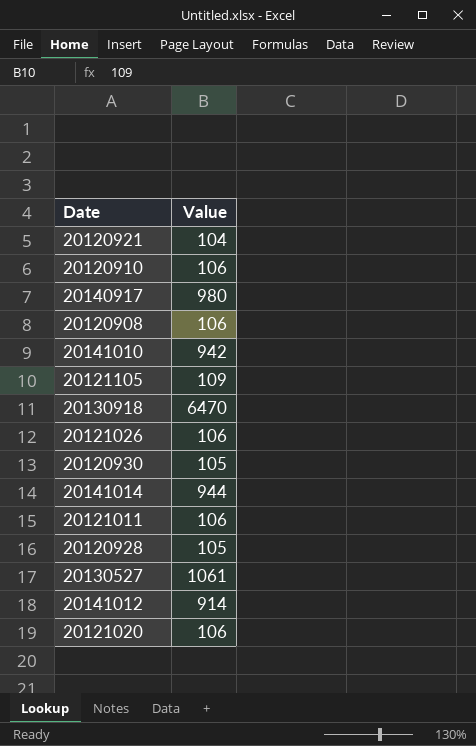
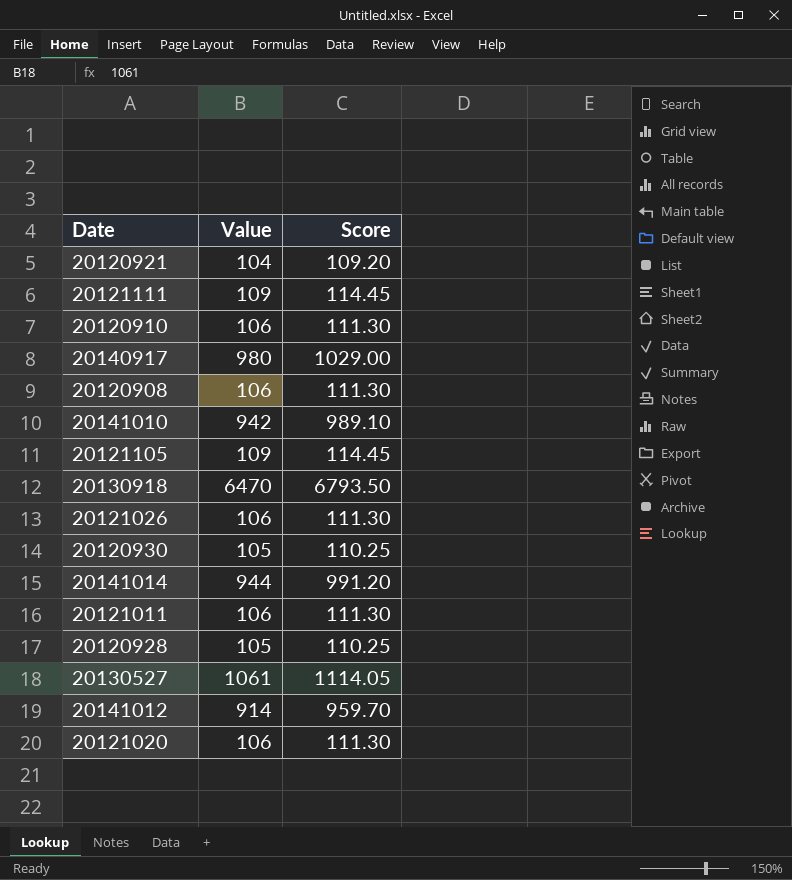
column Score | formula: none -> [Value] * 1.05
row 20121111: none -> 109 | 114.45

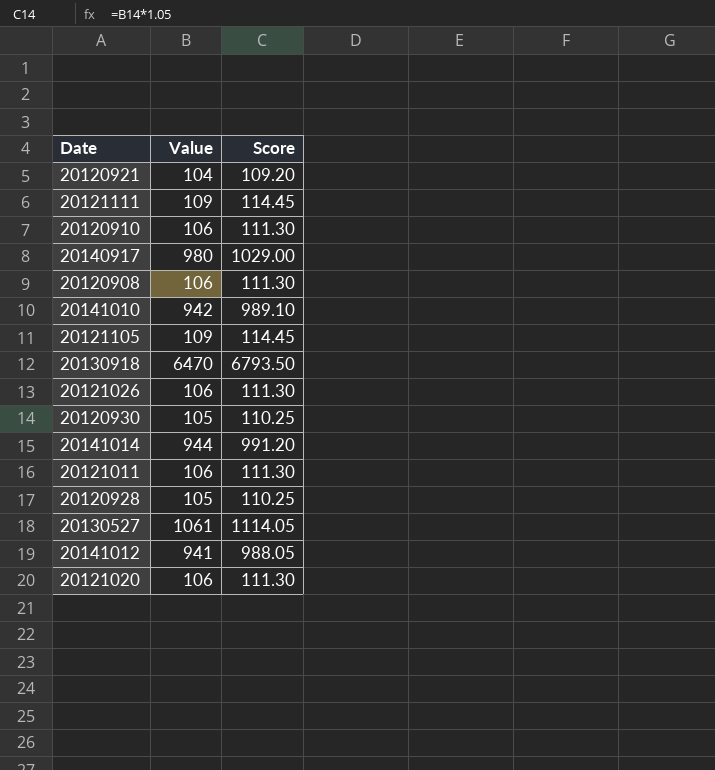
20141012 | Value: 914 -> 941
20141012 | Score: 959.70 -> 988.05

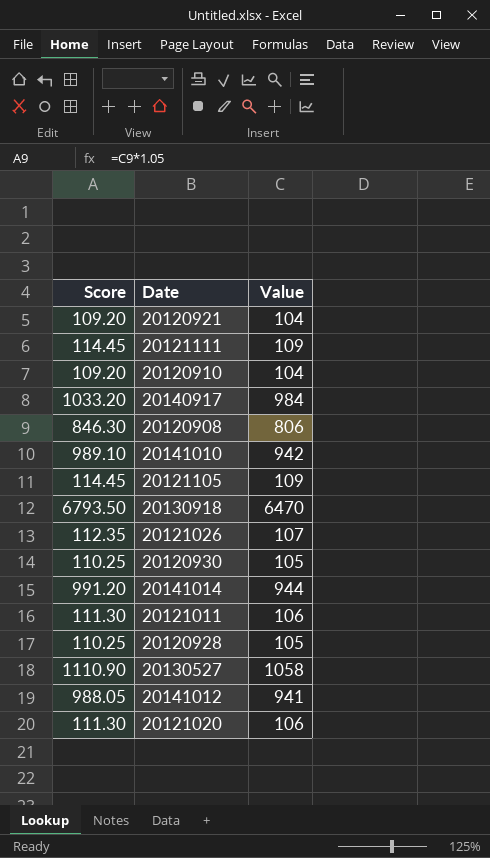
column Score | position: 3 -> 1
20120910 | Score: 111.30 -> 109.20
20120910 | Value: 106 -> 104
20140917 | Score: 1029.00 -> 1033.20
20140917 | Value: 980 -> 984
20120908 | Score: 111.30 -> 846.30
20120908 | Value: 106 -> 806
20121026 | Score: 111.30 -> 112.35
20121026 | Value: 106 -> 107
20130527 | Score: 1114.05 -> 1110.90
20130527 | Value: 1061 -> 1058

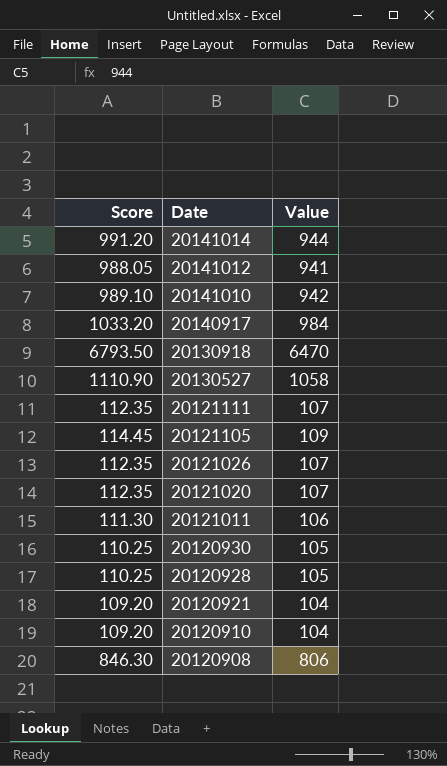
row order: none -> Date descending
20121111 | Score: 114.45 -> 112.35
20121111 | Value: 109 -> 107
20121020 | Score: 111.30 -> 112.35
20121020 | Value: 106 -> 107

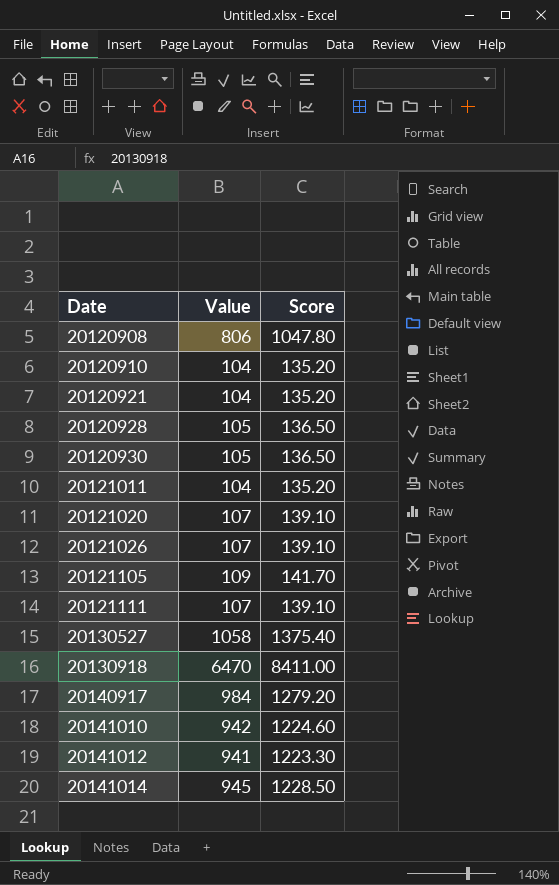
row order: Date descending -> Date ascending
column Score | formula: [Value] * 1.05 -> [Value] * 1.3
column Score | position: 1 -> 3
20121011 | Value: 106 -> 104
20141014 | Value: 944 -> 945

